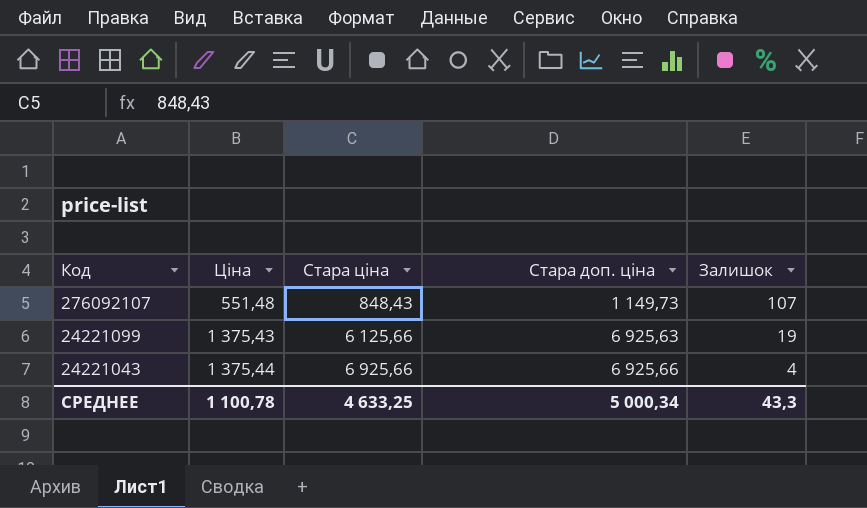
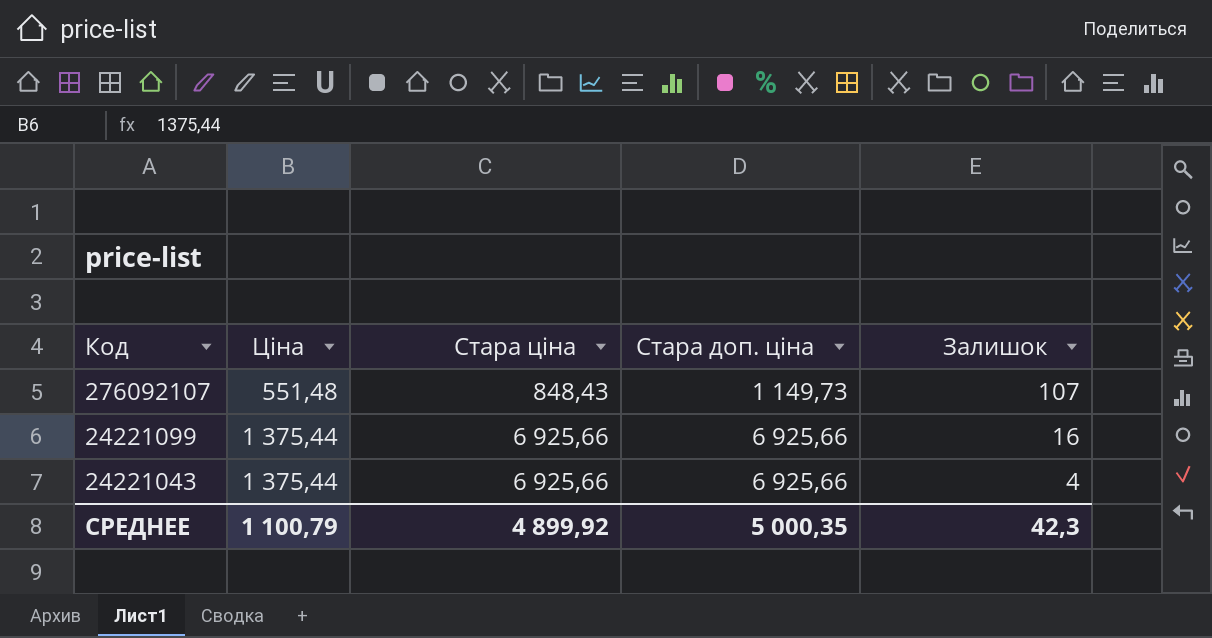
24221099 | Ціна: 1 375,43 -> 1 375,44
24221099 | Стара ціна: 6 125,66 -> 6 925,66
24221099 | Стара доп. ціна: 6 925,63 -> 6 925,66
24221099 | Залишок: 19 -> 16
СРЕДНЕЕ | Ціна: 1 100,78 -> 1 100,79
СРЕДНЕЕ | Стара ціна: 4 633,25 -> 4 899,92
СРЕДНЕЕ | Стара доп. ціна: 5 000,34 -> 5 000,35
СРЕДНЕЕ | Залишок: 43,3 -> 42,3

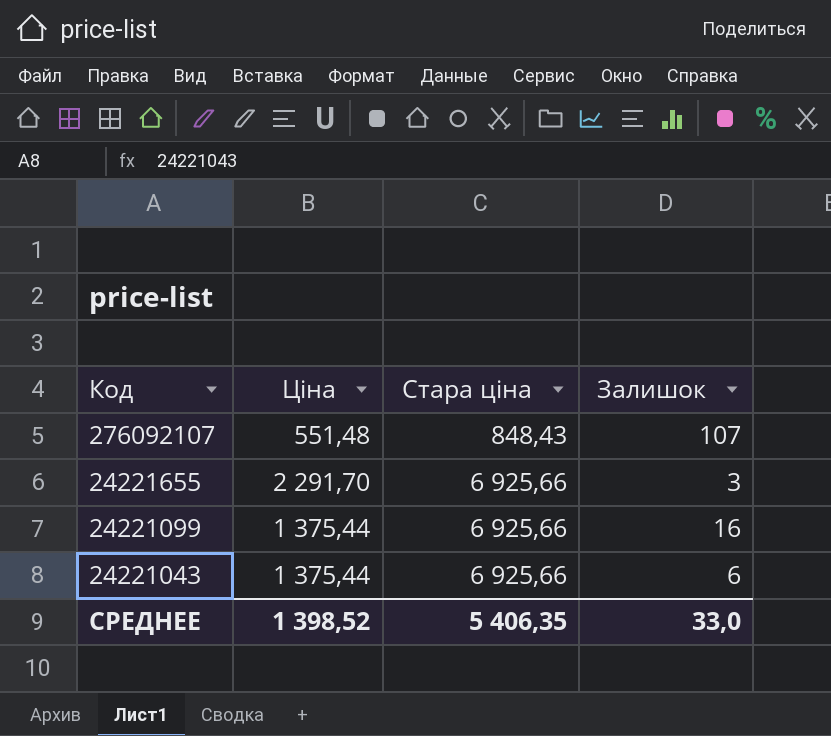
column Стара доп. ціна | position: 4 -> none
row 24221655: none -> 2 291,70 | 6 925,66 | 3
24221043 | Залишок: 4 -> 6
СРЕДНЕЕ | Ціна: 1 100,79 -> 1 398,52
СРЕДНЕЕ | Стара ціна: 4 899,92 -> 5 406,35
СРЕДНЕЕ | Залишок: 42,3 -> 33,0

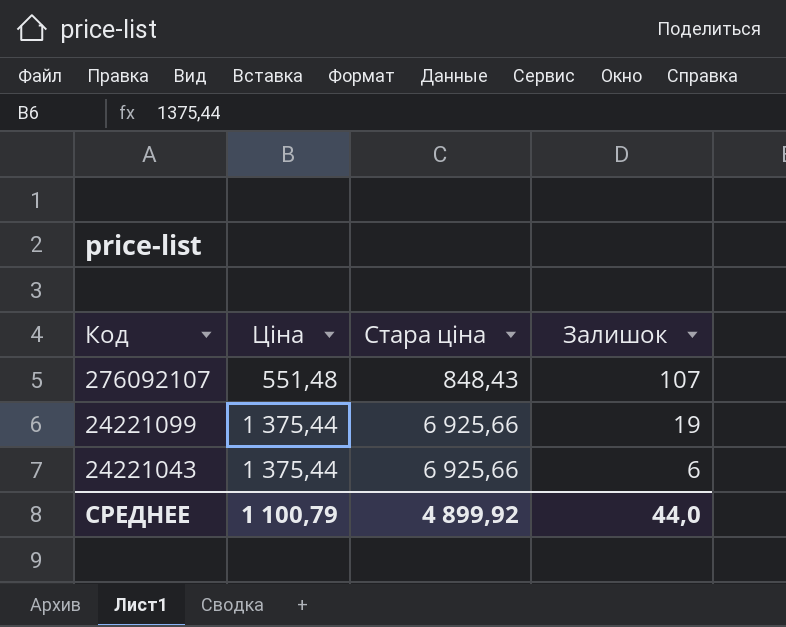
row 24221655: 2 291,70 | 6 925,66 | 3 -> none
24221099 | Залишок: 16 -> 19
СРЕДНЕЕ | Ціна: 1 398,52 -> 1 100,79
СРЕДНЕЕ | Стара ціна: 5 406,35 -> 4 899,92
СРЕДНЕЕ | Залишок: 33,0 -> 44,0

